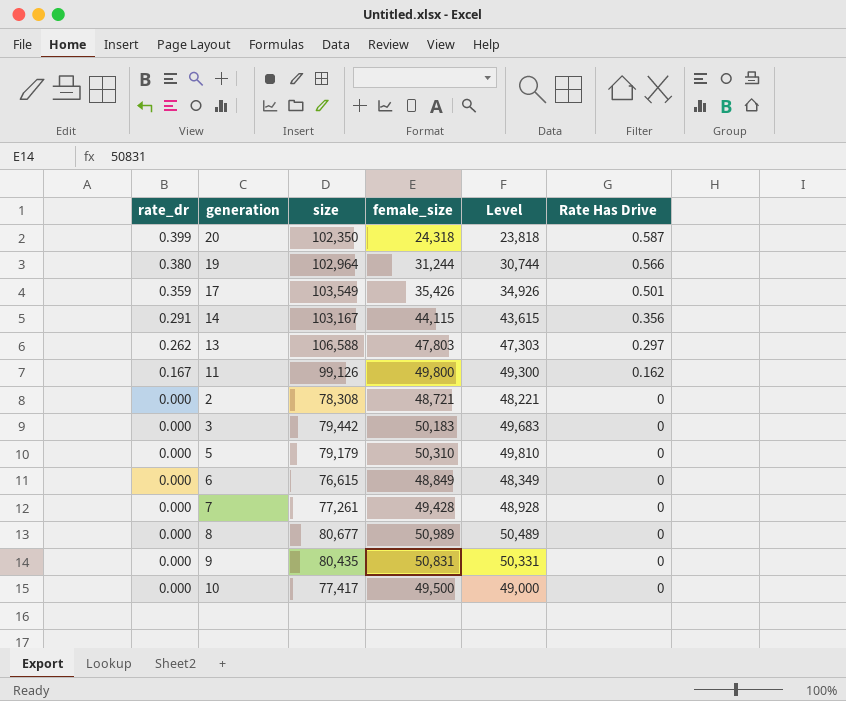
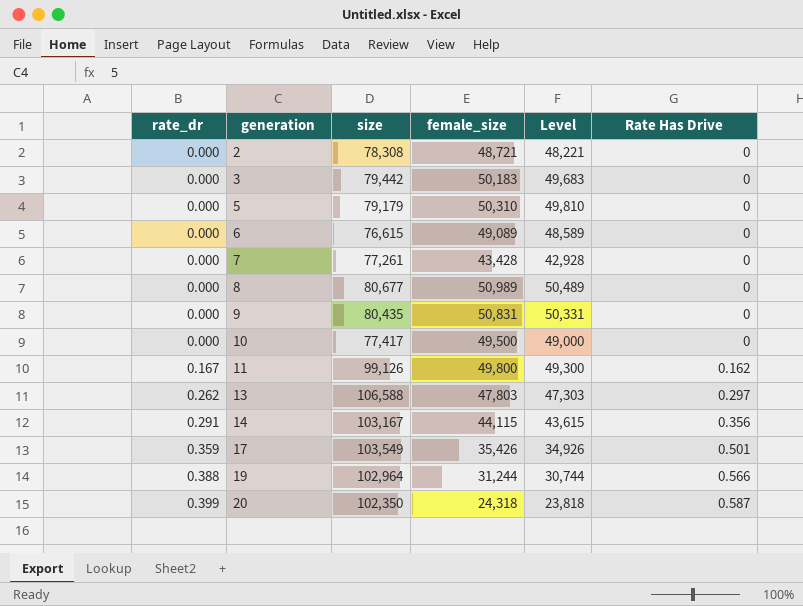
row order: rate_dr descending -> rate_dr ascending
6 | female_size: 48,849 -> 49,089
6 | Level: 48,349 -> 48,589
7 | female_size: 49,428 -> 43,428
7 | Level: 48,928 -> 42,928
19 | rate_dr: 0.380 -> 0.388

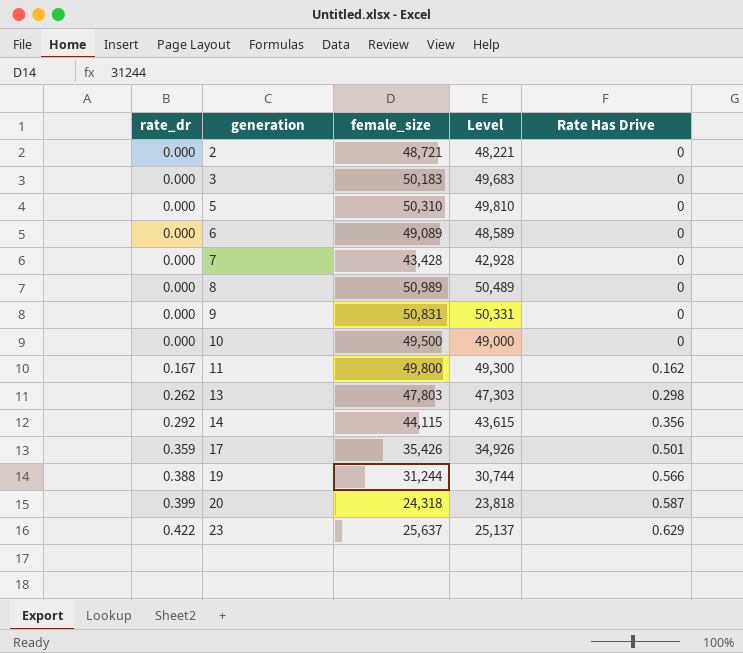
column size | position: 3 -> none
13 | Rate Has Drive: 0.297 -> 0.298
14 | rate_dr: 0.291 -> 0.292
row 23: none -> 0.422 | 25,637 | 25,137 | 0.629

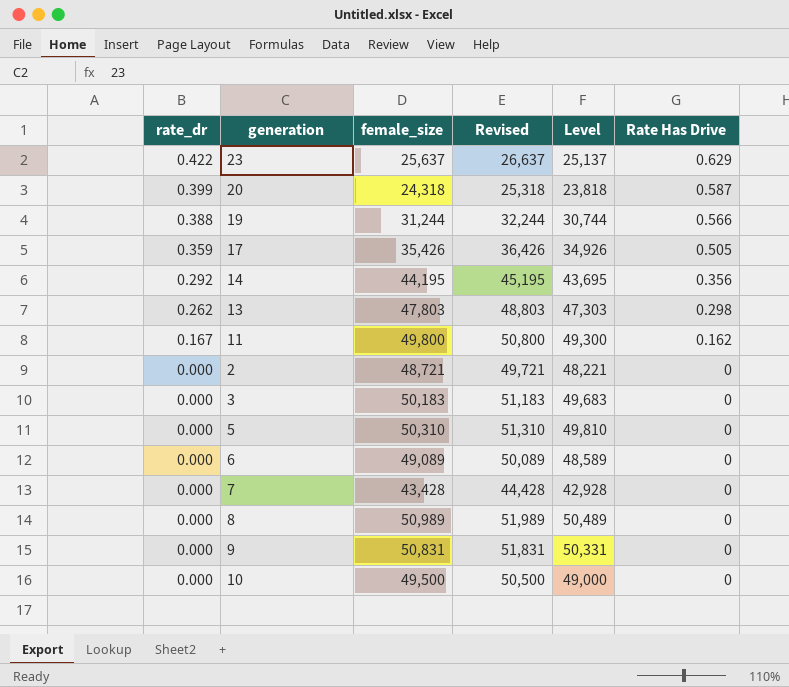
row order: rate_dr ascending -> rate_dr descending
column Revised | formula: none -> [female_size] + 1000
17 | Rate Has Drive: 0.501 -> 0.505
14 | female_size: 44,115 -> 44,195
14 | Level: 43,615 -> 43,695

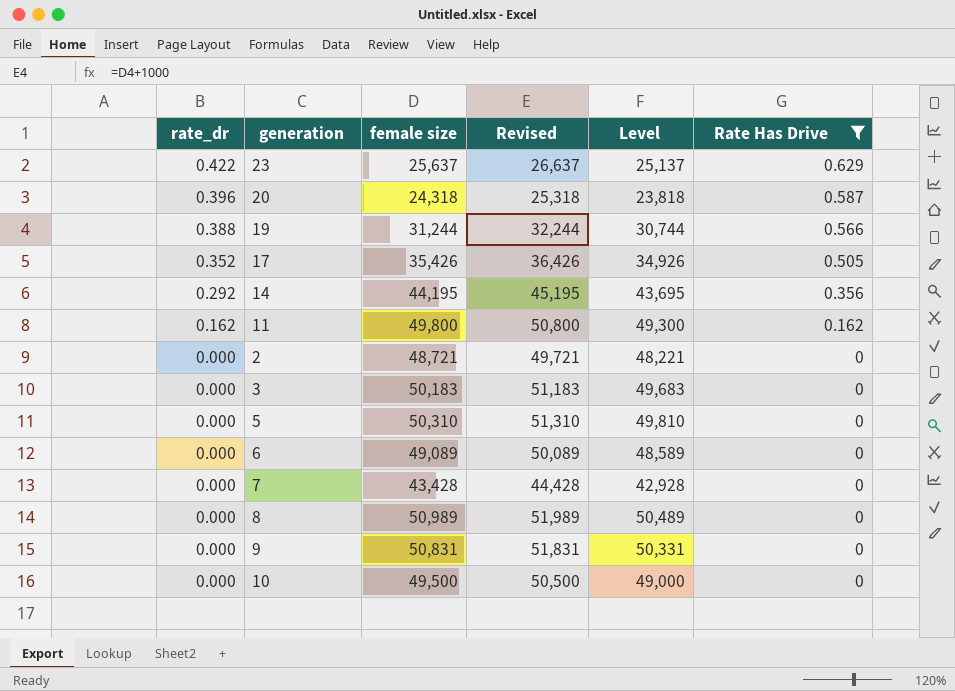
filter: none -> Rate Has Drive != 0.298
column name: female_size -> female size
20 | rate_dr: 0.399 -> 0.396
17 | rate_dr: 0.359 -> 0.352
11 | rate_dr: 0.167 -> 0.162

